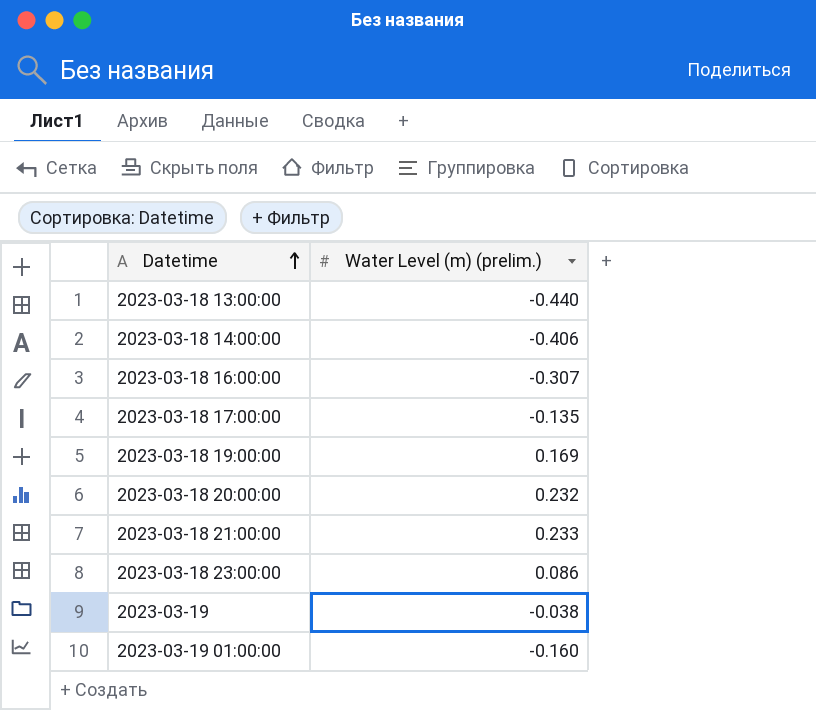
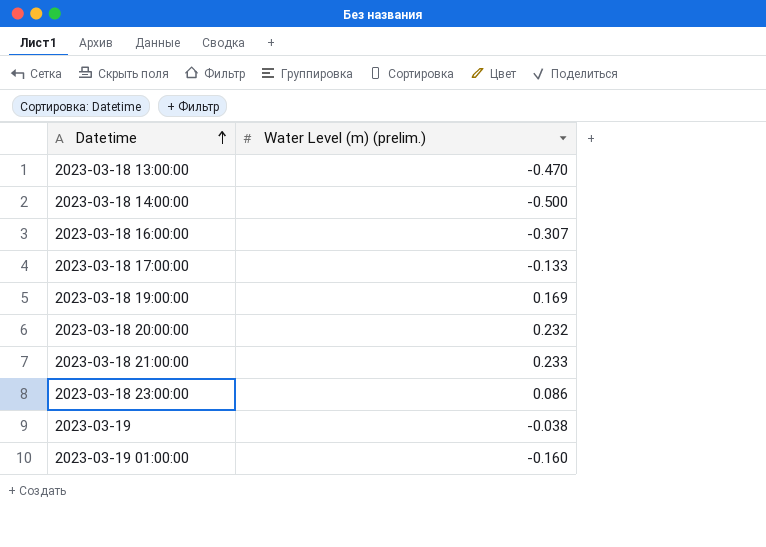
2023-03-18 13:00:00 | Water Level (m) (prelim.): -0.440 -> -0.470
2023-03-18 14:00:00 | Water Level (m) (prelim.): -0.406 -> -0.500
2023-03-18 17:00:00 | Water Level (m) (prelim.): -0.135 -> -0.133

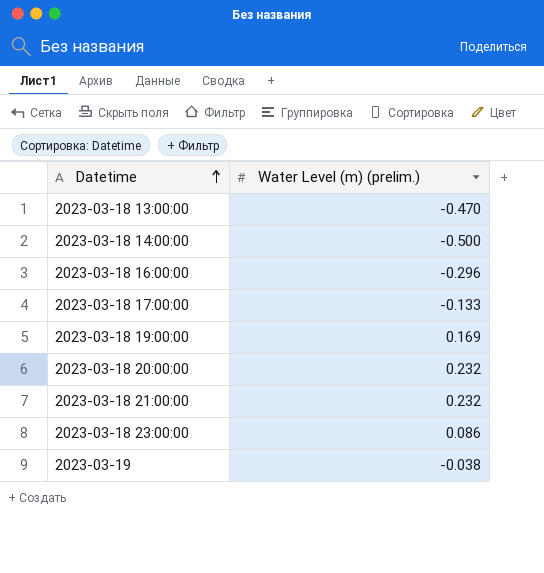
row 2023-03-19 01:00:00: -0.160 -> none
2023-03-18 16:00:00 | Water Level (m) (prelim.): -0.307 -> -0.296
2023-03-18 21:00:00 | Water Level (m) (prelim.): 0.233 -> 0.232

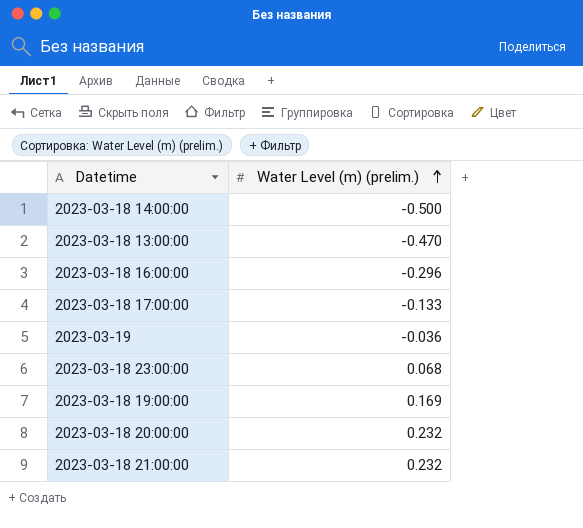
row order: Datetime ascending -> Water Level (m) (prelim.) ascending
2023-03-19 | Water Level (m) (prelim.): -0.038 -> -0.036
2023-03-18 23:00:00 | Water Level (m) (prelim.): 0.086 -> 0.068

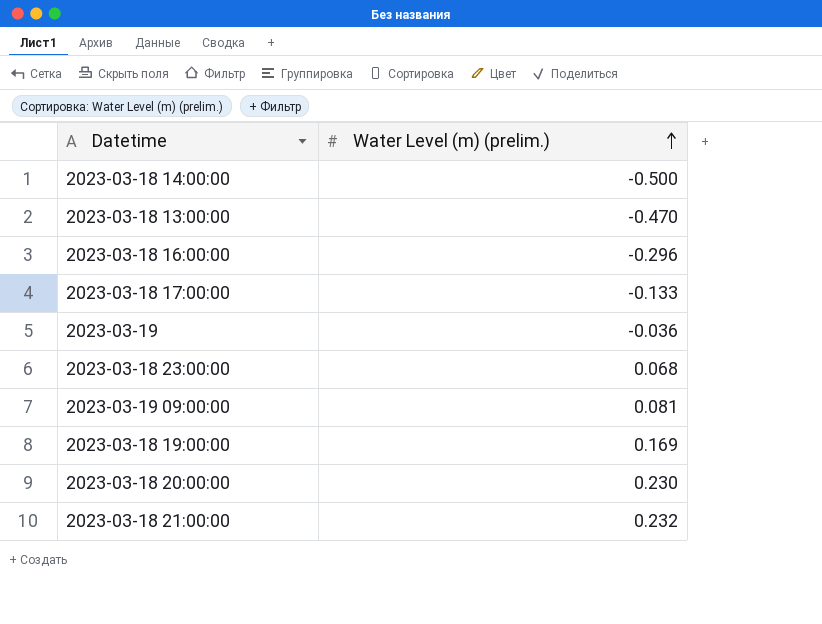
row 2023-03-19 09:00:00: none -> 0.081
2023-03-18 20:00:00 | Water Level (m) (prelim.): 0.232 -> 0.230

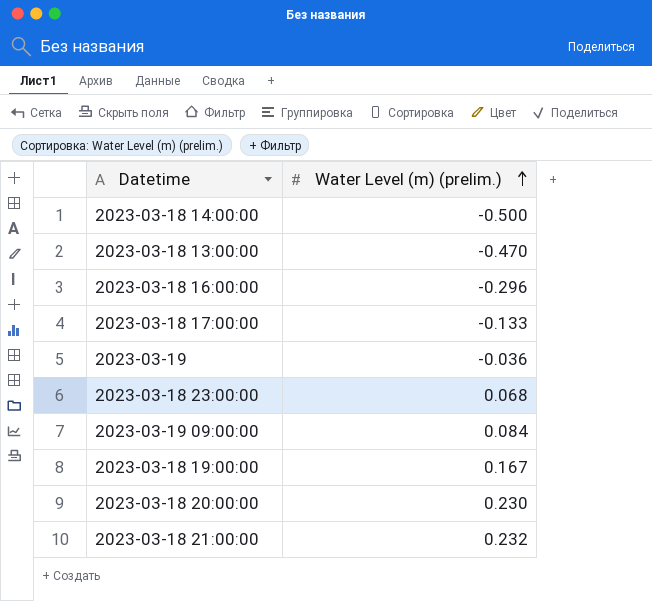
2023-03-19 09:00:00 | Water Level (m) (prelim.): 0.081 -> 0.084
2023-03-18 19:00:00 | Water Level (m) (prelim.): 0.169 -> 0.167

